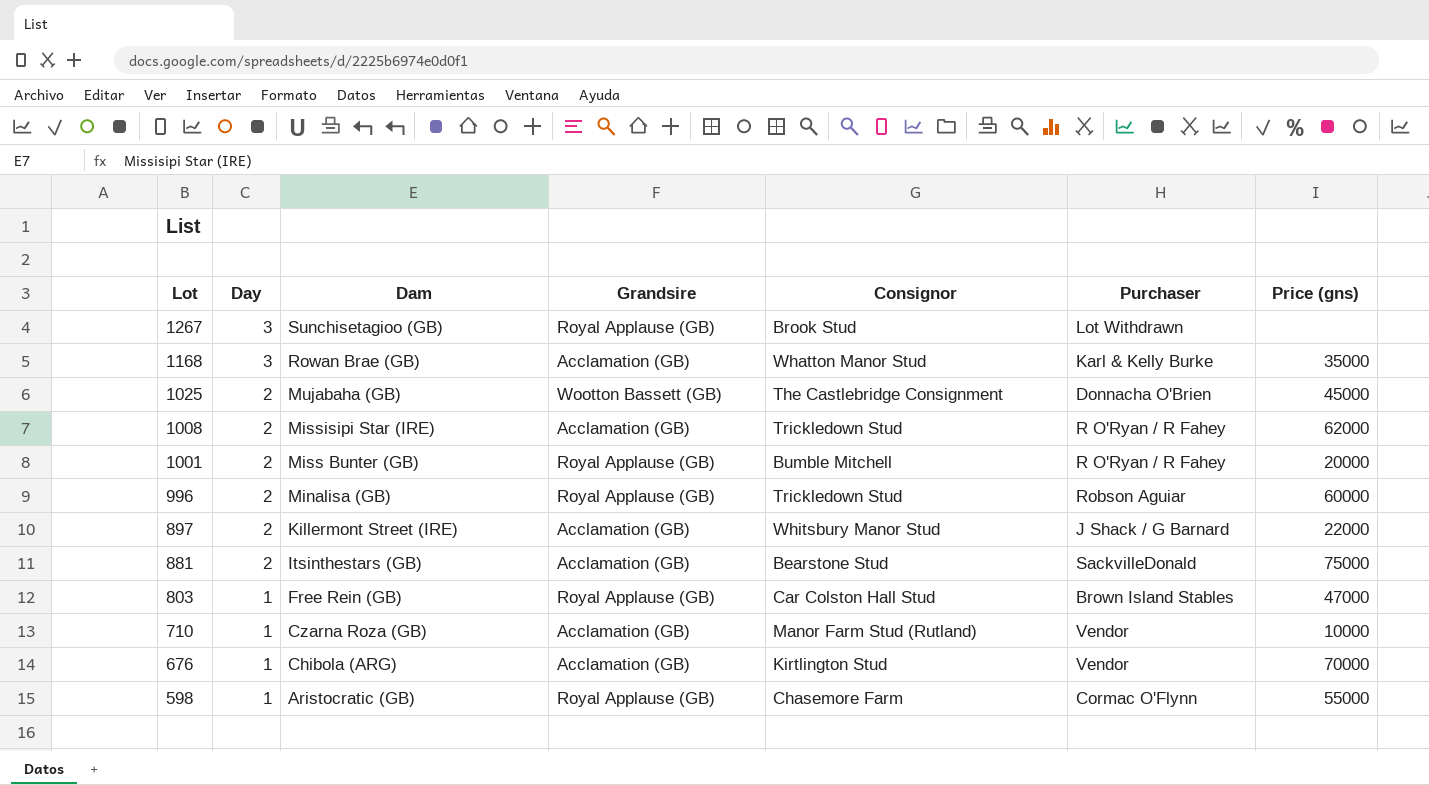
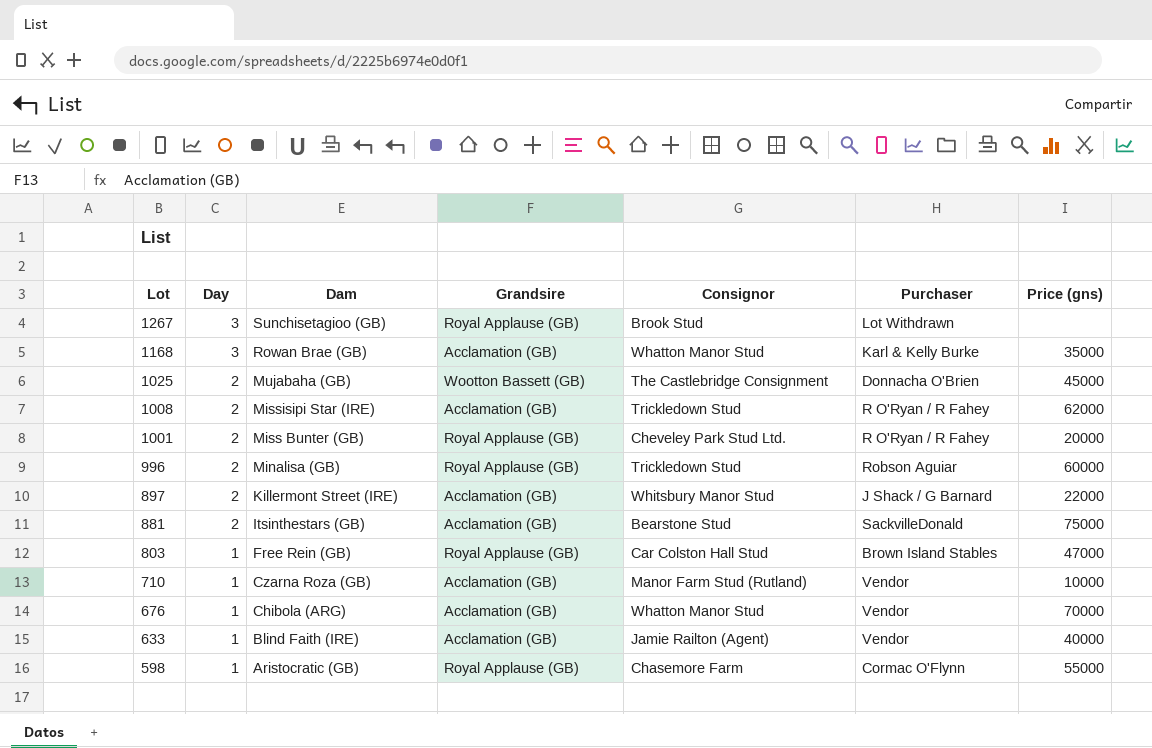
1001 | Consignor: Bumble Mitchell -> Cheveley Park Stud Ltd.
676 | Consignor: Kirtlington Stud -> Whatton Manor Stud
row 633: none -> 1 | Blind Faith (IRE) | Acclamation (GB) | Jamie Railton (Agent) | Vendor | 40000

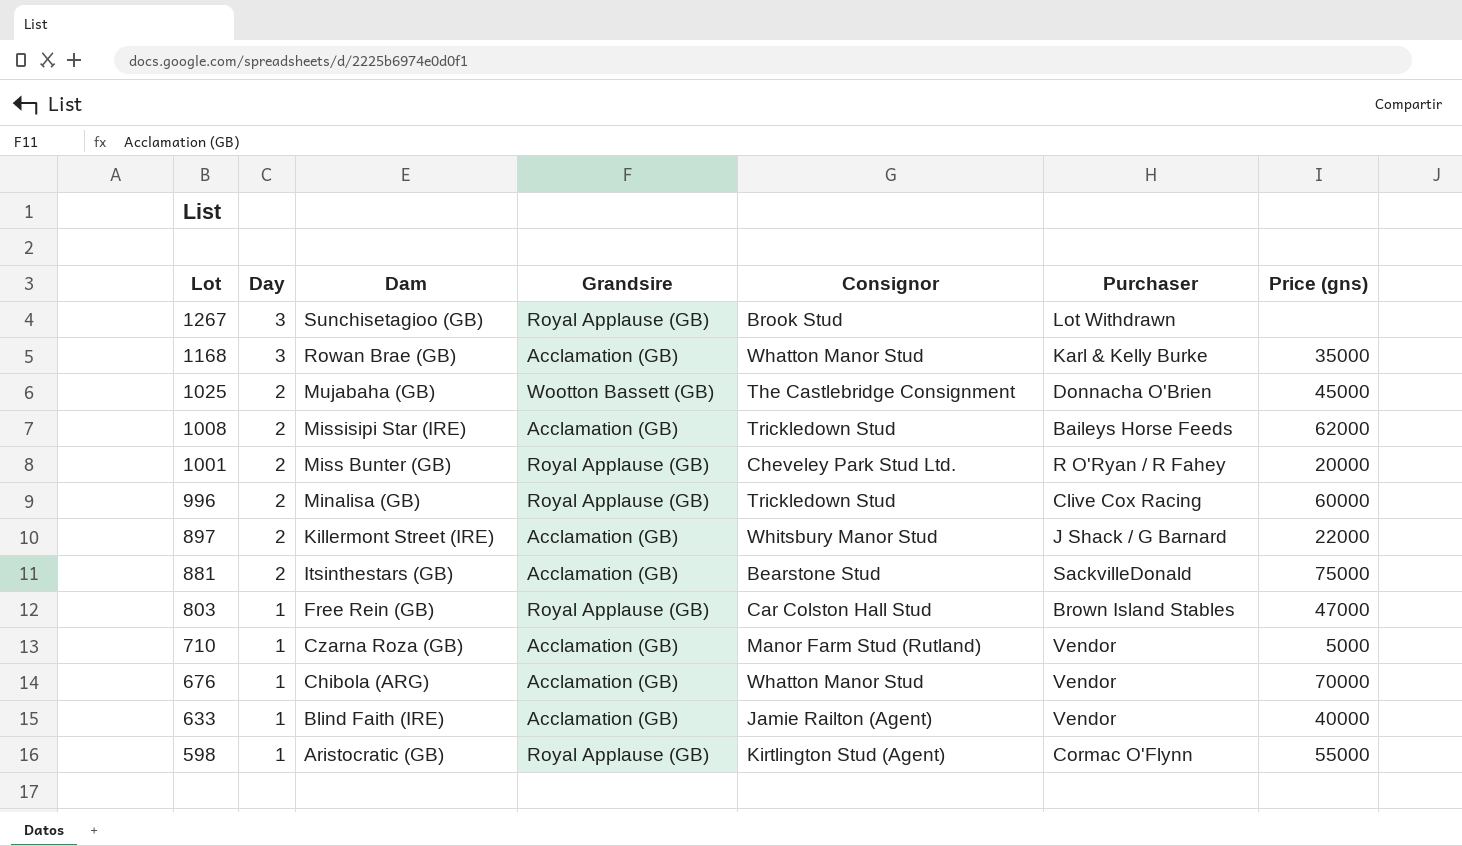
1008 | Purchaser: R O'Ryan / R Fahey -> Baileys Horse Feeds
996 | Purchaser: Robson Aguiar -> Clive Cox Racing
710 | Price (gns): 10000 -> 5000
598 | Consignor: Chasemore Farm -> Kirtlington Stud (Agent)

